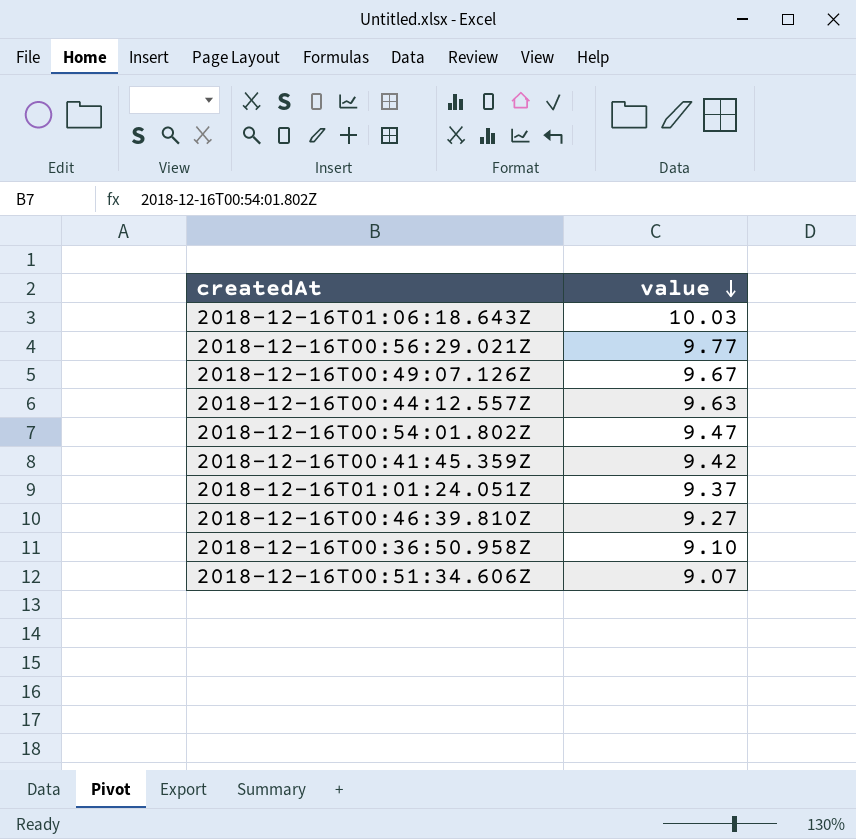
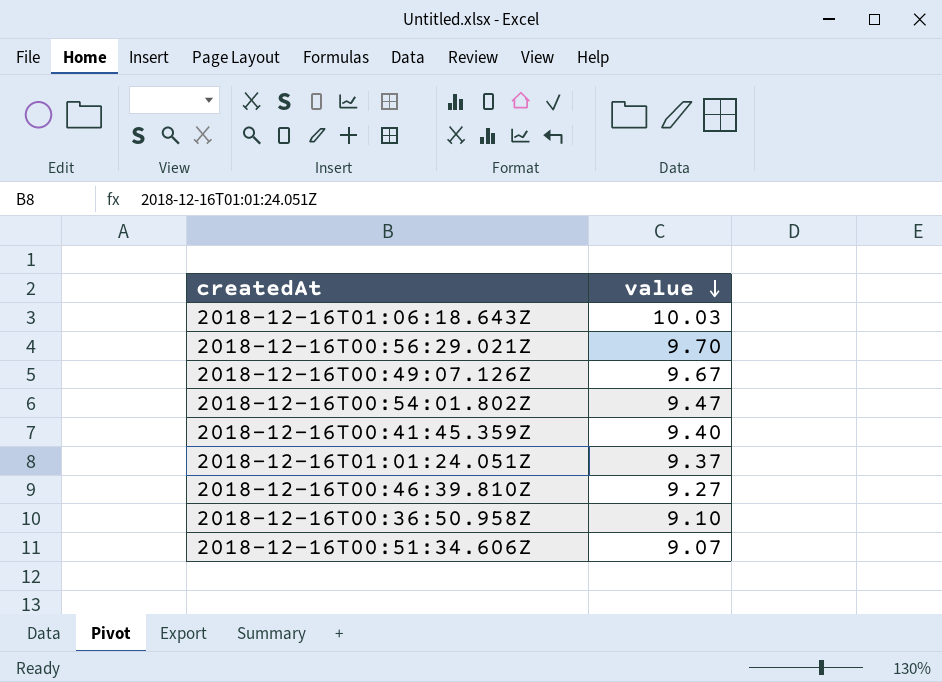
row 2018-12-16T00:44:12.557Z: 9.63 -> none
2018-12-16T00:56:29.021Z | value: 9.77 -> 9.70
2018-12-16T00:41:45.359Z | value: 9.42 -> 9.40

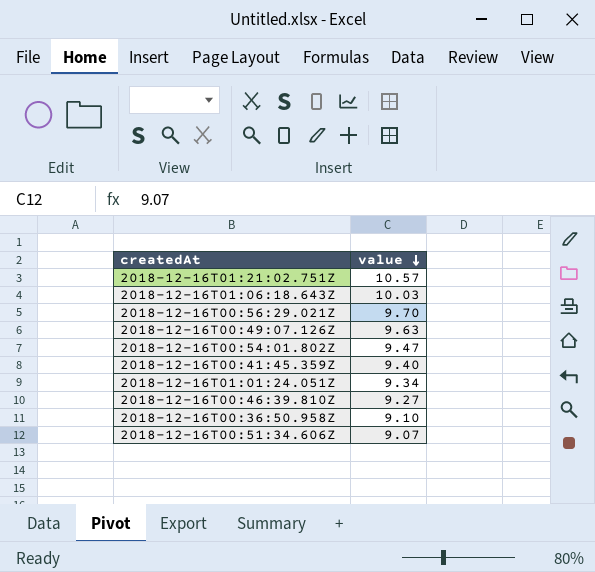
row 2018-12-16T01:21:02.751Z: none -> 10.57
2018-12-16T00:49:07.126Z | value: 9.67 -> 9.63
2018-12-16T01:01:24.051Z | value: 9.37 -> 9.34

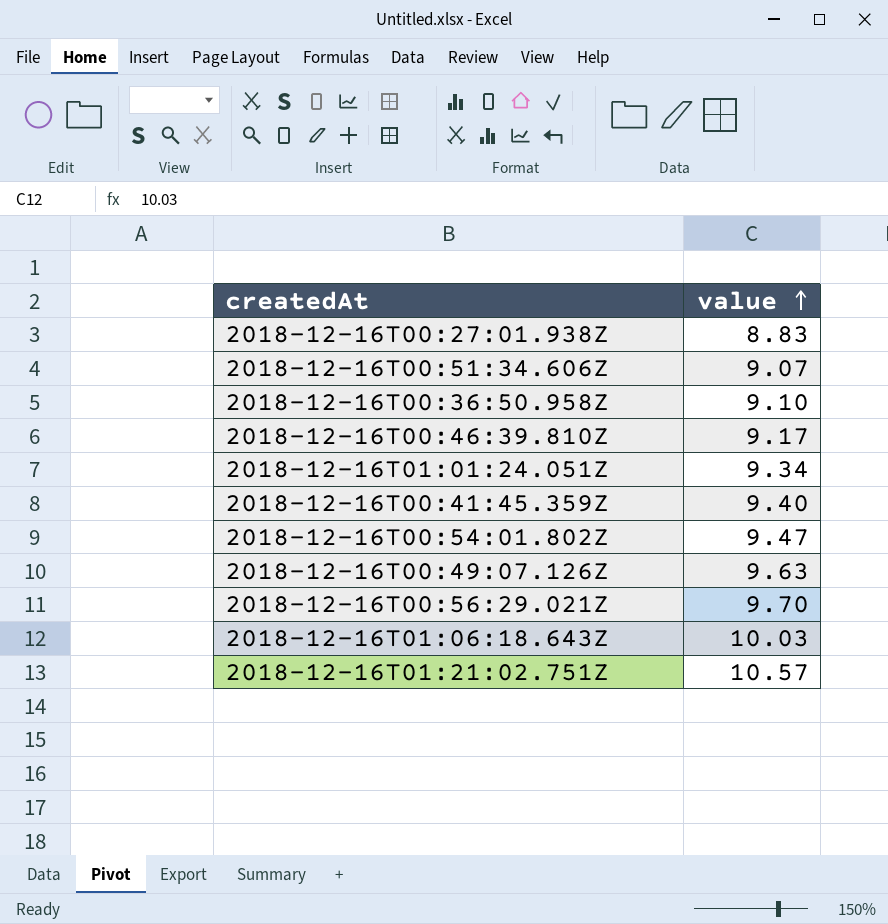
row order: value descending -> value ascending
row 2018-12-16T00:27:01.938Z: none -> 8.83
2018-12-16T00:46:39.810Z | value: 9.27 -> 9.17

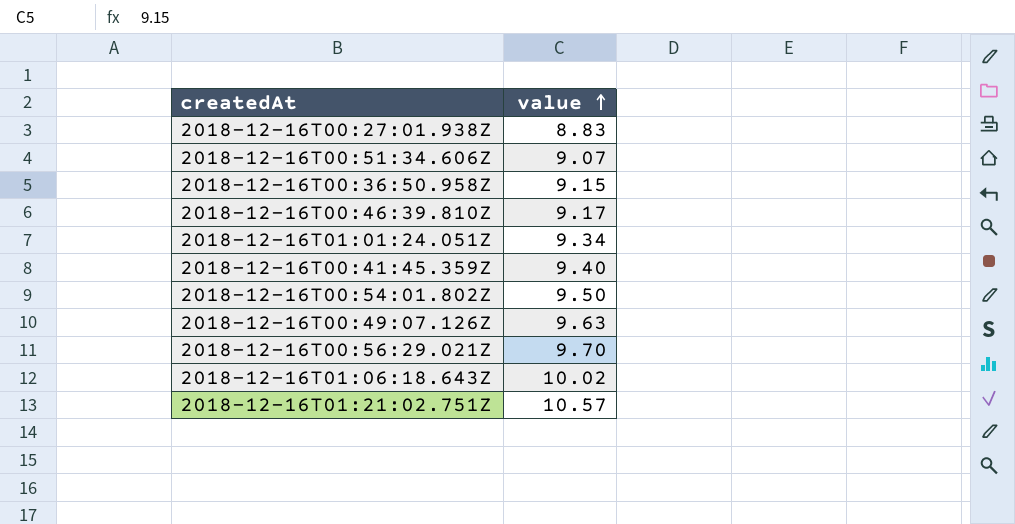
2018-12-16T00:36:50.958Z | value: 9.10 -> 9.15
2018-12-16T00:54:01.802Z | value: 9.47 -> 9.50
2018-12-16T01:06:18.643Z | value: 10.03 -> 10.02

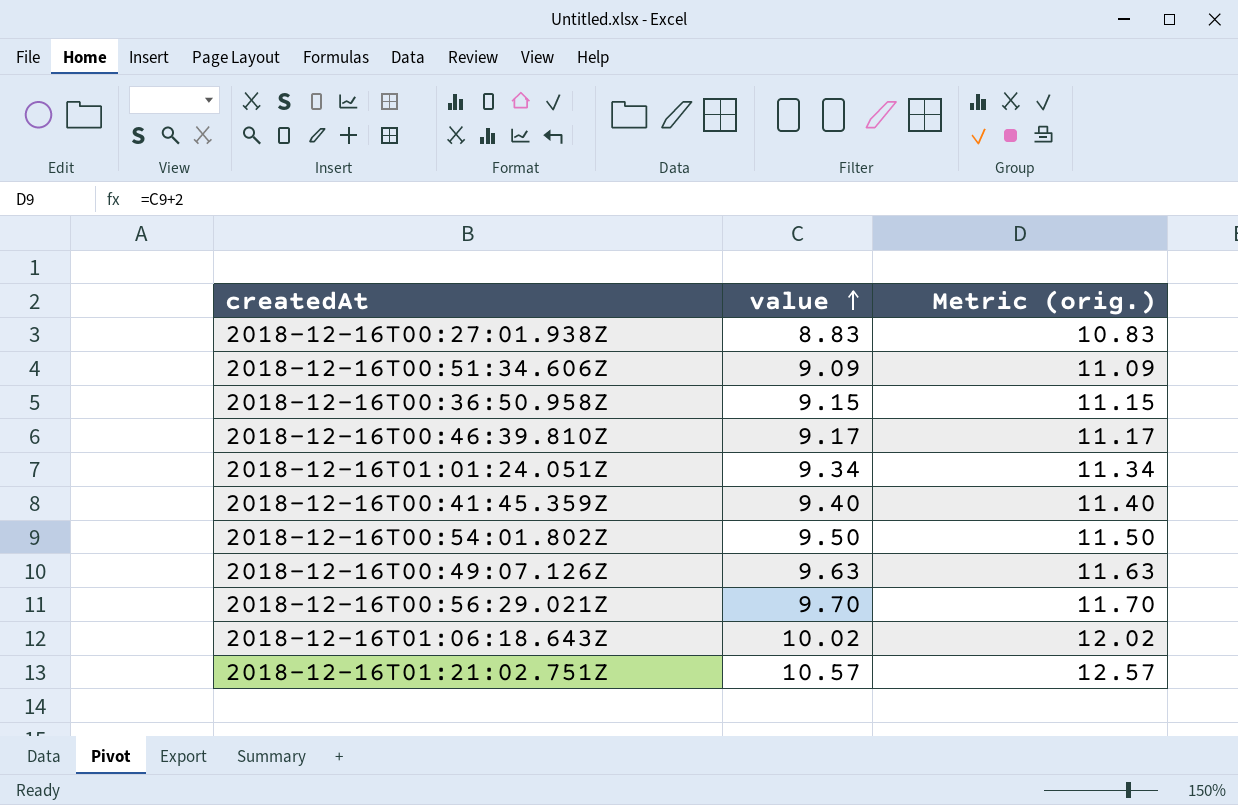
column Metric (orig.) | formula: none -> [value] + 2
2018-12-16T00:51:34.606Z | value: 9.07 -> 9.09

